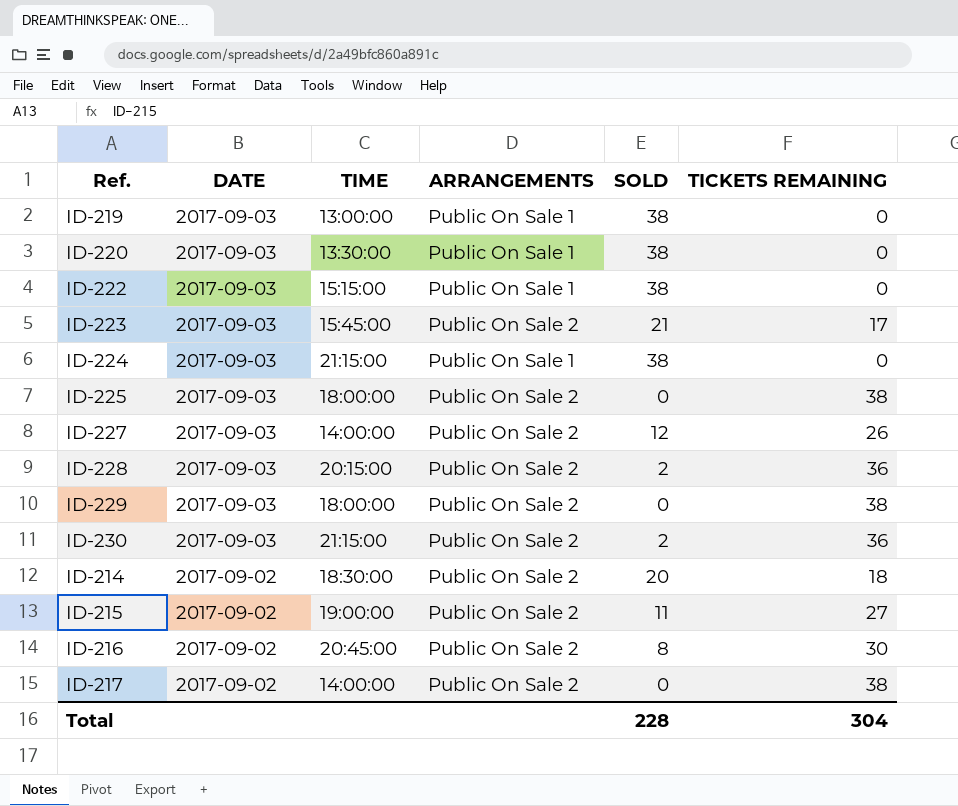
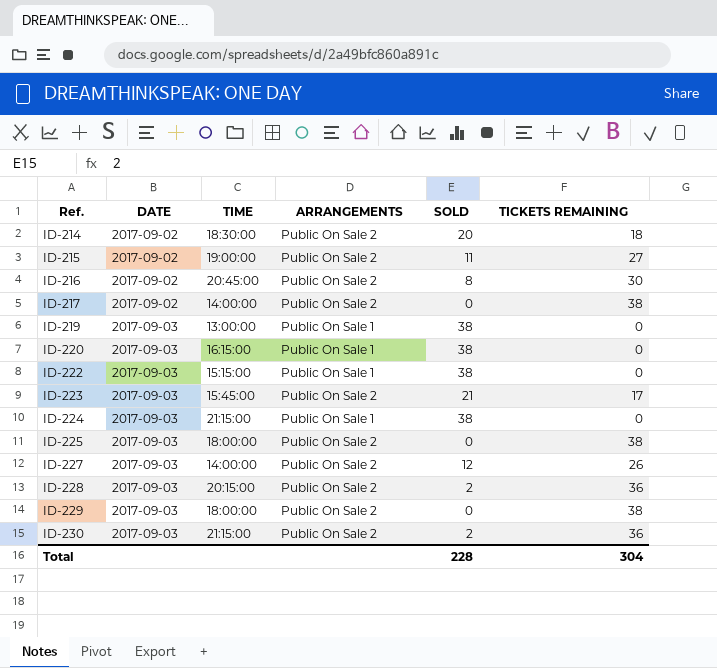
row order: DATE descending -> Ref. ascending
ID-220 | TIME: 13:30:00 -> 16:15:00

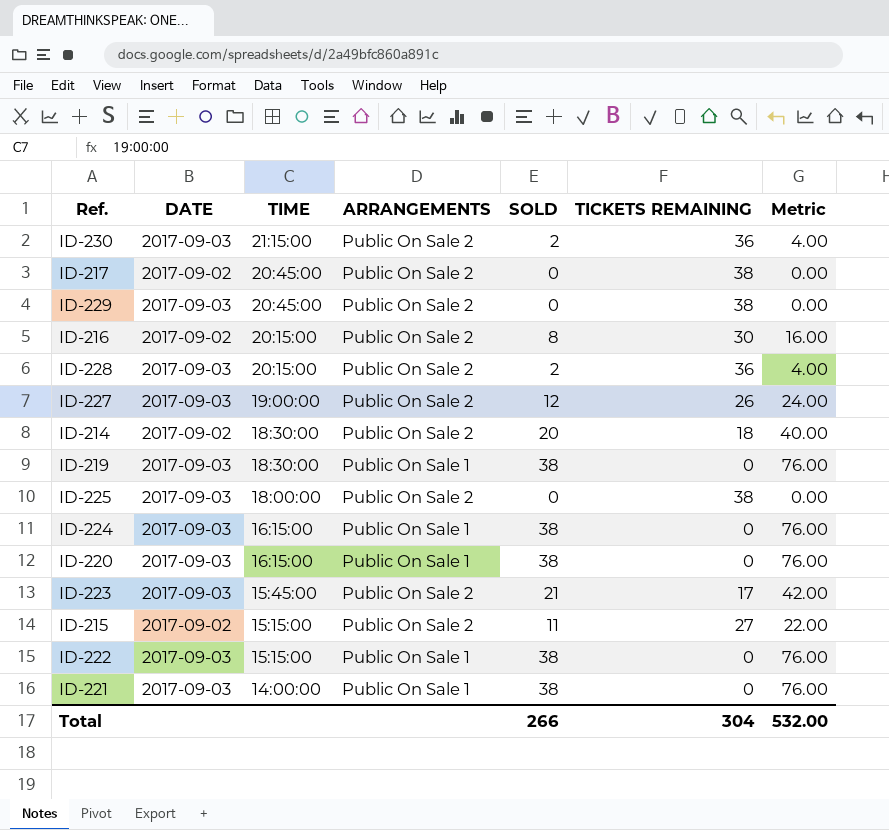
row order: Ref. ascending -> TIME descending
column Metric | formula: none -> [SOLD] * 2
ID-217 | TIME: 14:00:00 -> 20:45:00
ID-229 | TIME: 18:00:00 -> 20:45:00
ID-216 | TIME: 20:45:00 -> 20:15:00
ID-227 | TIME: 14:00:00 -> 19:00:00
ID-219 | TIME: 13:00:00 -> 18:30:00
ID-224 | TIME: 21:15:00 -> 16:15:00
ID-215 | TIME: 19:00:00 -> 15:15:00
row ID-221: none -> 2017-09-03 | 14:00:00 | Public On Sale 1 | 38 | 0 | 76.00
Total | SOLD: 228 -> 266

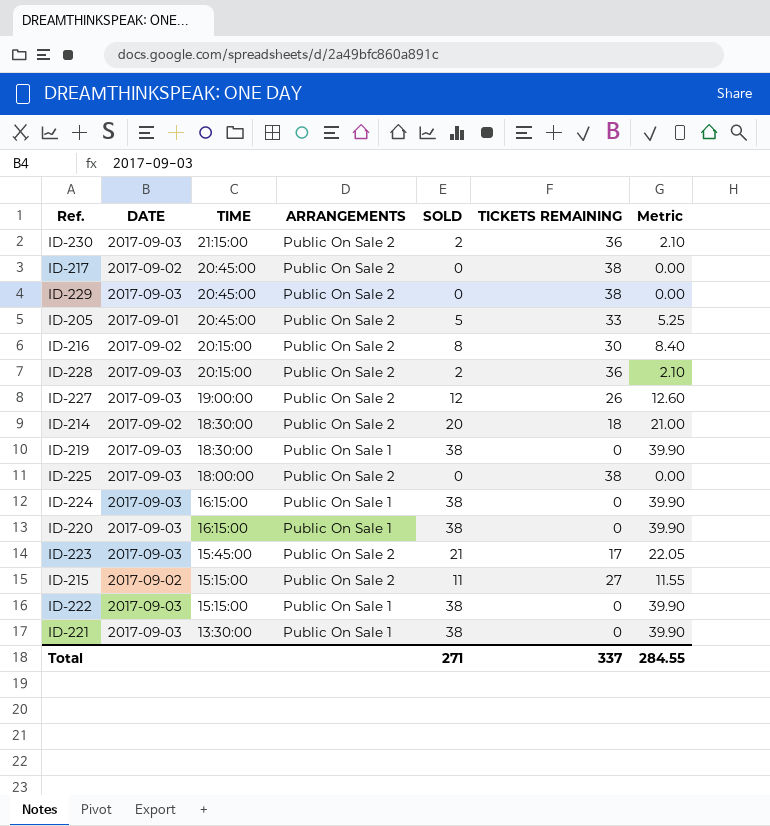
column Metric | formula: [SOLD] * 2 -> [SOLD] * 1.05
row ID-205: none -> 2017-09-01 | 20:45:00 | Public On Sale 2 | 5 | 33 | 5.25
ID-221 | TIME: 14:00:00 -> 13:30:00
Total | SOLD: 266 -> 271
Total | TICKETS REMAINING: 304 -> 337
Total | Metric: 532.00 -> 284.55

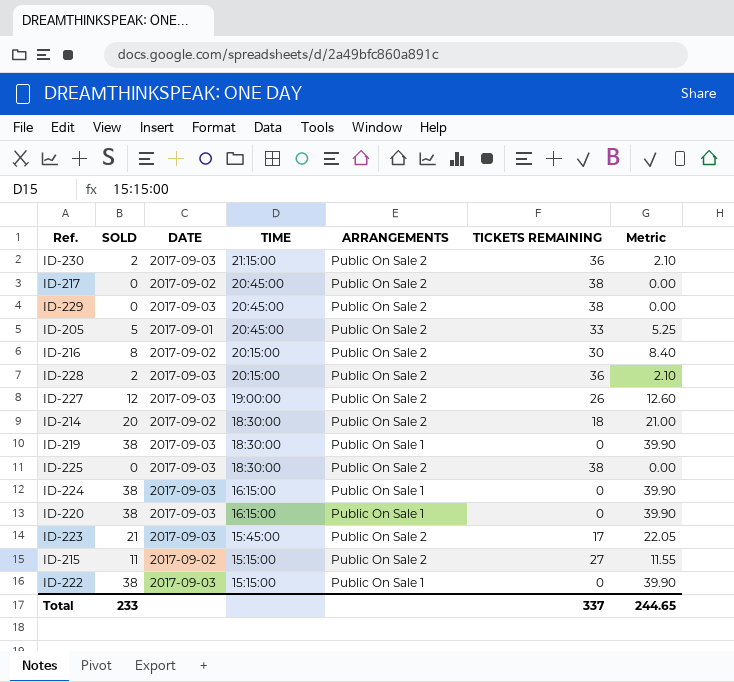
column SOLD | position: 5 -> 2
row ID-221: 2017-09-03 | 13:30:00 | Public On Sale 1 | 38 | 0 | 39.90 -> none
ID-225 | TIME: 18:00:00 -> 18:30:00
Total | SOLD: 271 -> 233
Total | Metric: 284.55 -> 244.65

